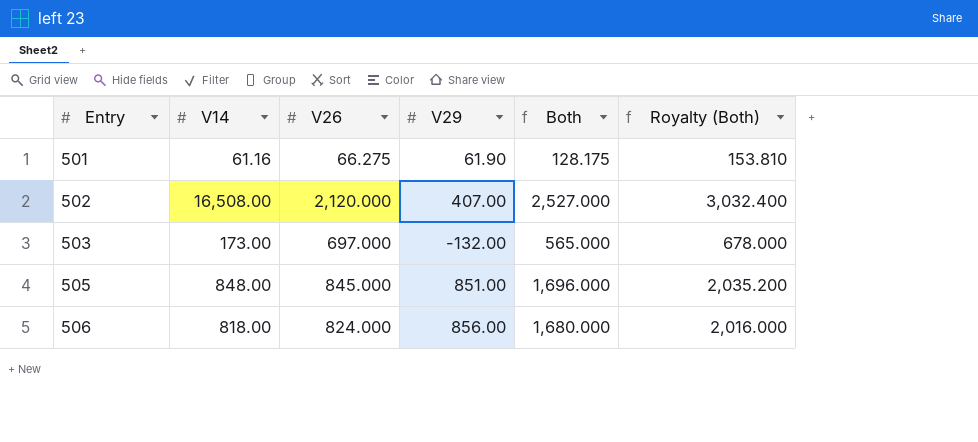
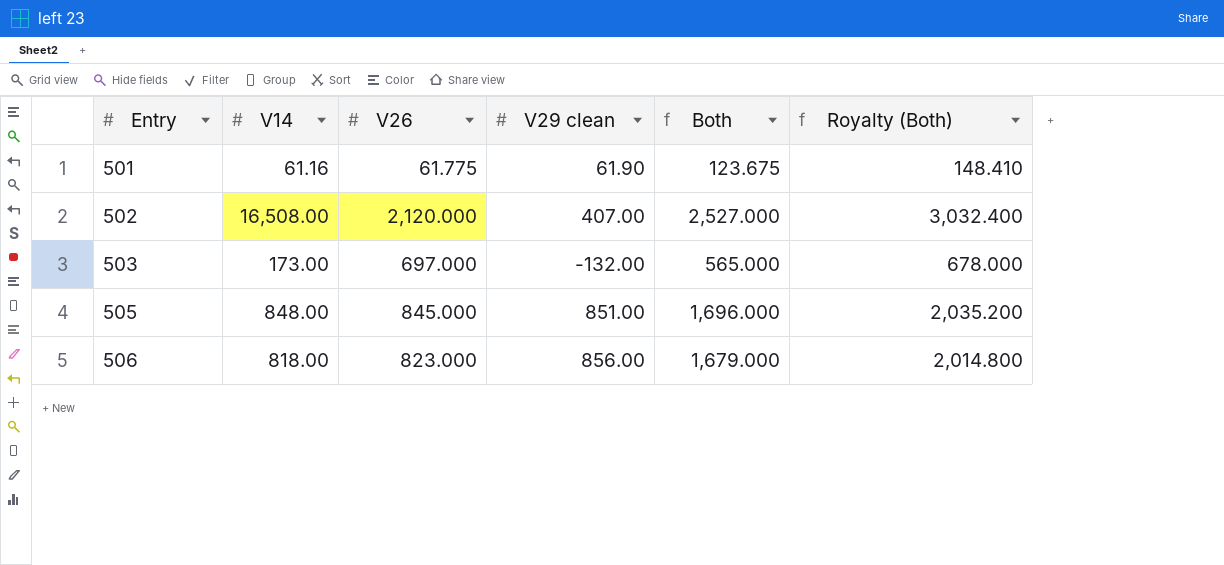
column name: V29 -> V29 clean
501 | V26: 66.275 -> 61.775
501 | Both: 128.175 -> 123.675
501 | Royalty (Both): 153.810 -> 148.410
506 | V26: 824.000 -> 823.000
506 | Both: 1,680.000 -> 1,679.000
506 | Royalty (Both): 2,016.000 -> 2,014.800

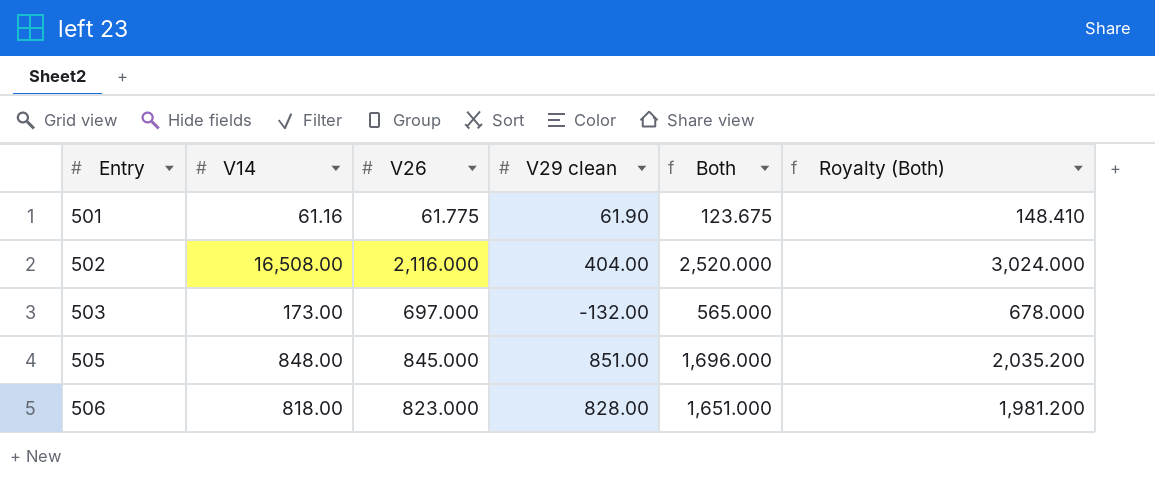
502 | V26: 2,120.000 -> 2,116.000
502 | V29 clean: 407.00 -> 404.00
502 | Both: 2,527.000 -> 2,520.000
502 | Royalty (Both): 3,032.400 -> 3,024.000
506 | V29 clean: 856.00 -> 828.00
506 | Both: 1,679.000 -> 1,651.000
506 | Royalty (Both): 2,014.800 -> 1,981.200

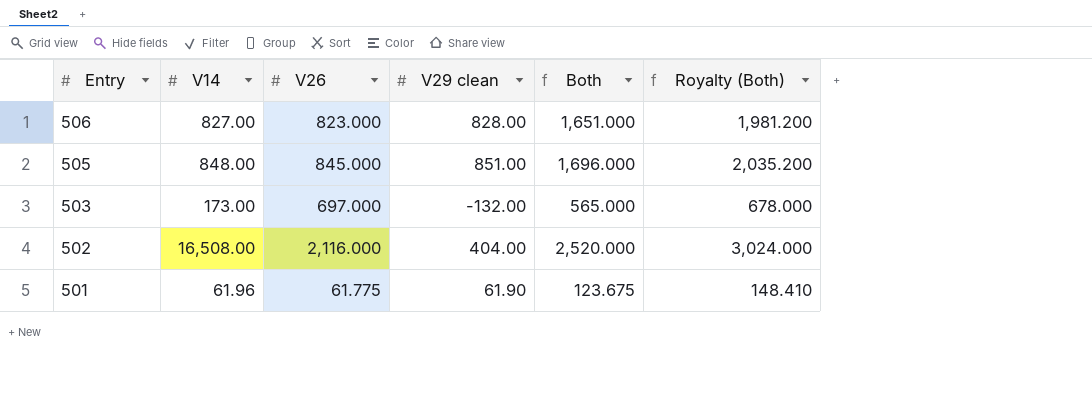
row order: Entry ascending -> Entry descending
506 | V14: 818.00 -> 827.00
501 | V14: 61.16 -> 61.96

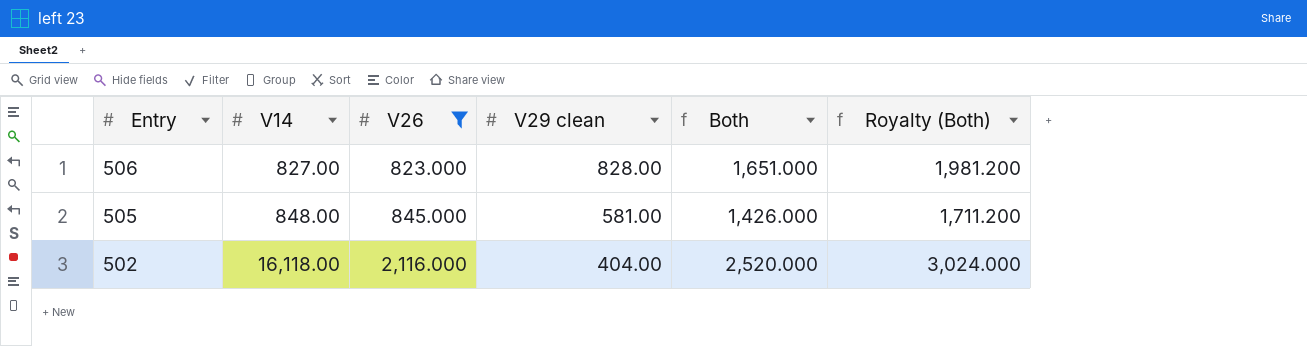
filter: none -> V26 >= 823.000
505 | V29 clean: 851.00 -> 581.00
505 | Both: 1,696.000 -> 1,426.000
505 | Royalty (Both): 2,035.200 -> 1,711.200
502 | V14: 16,508.00 -> 16,118.00

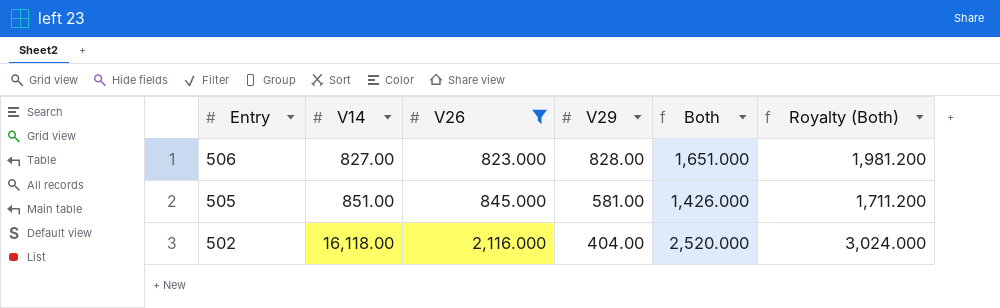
column name: V29 clean -> V29
505 | V14: 848.00 -> 851.00

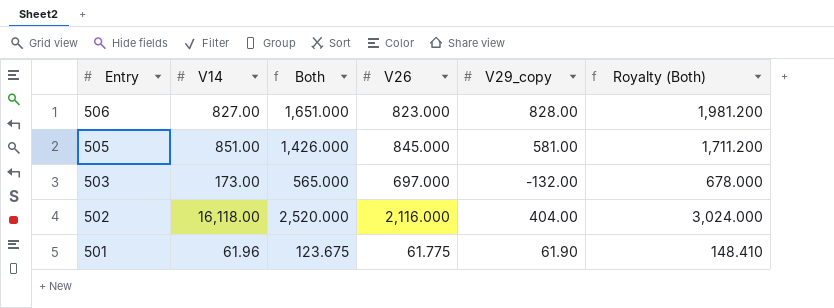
filter: V26 >= 823.000 -> none
column Both | position: 5 -> 3
column name: V29 -> V29_copy

